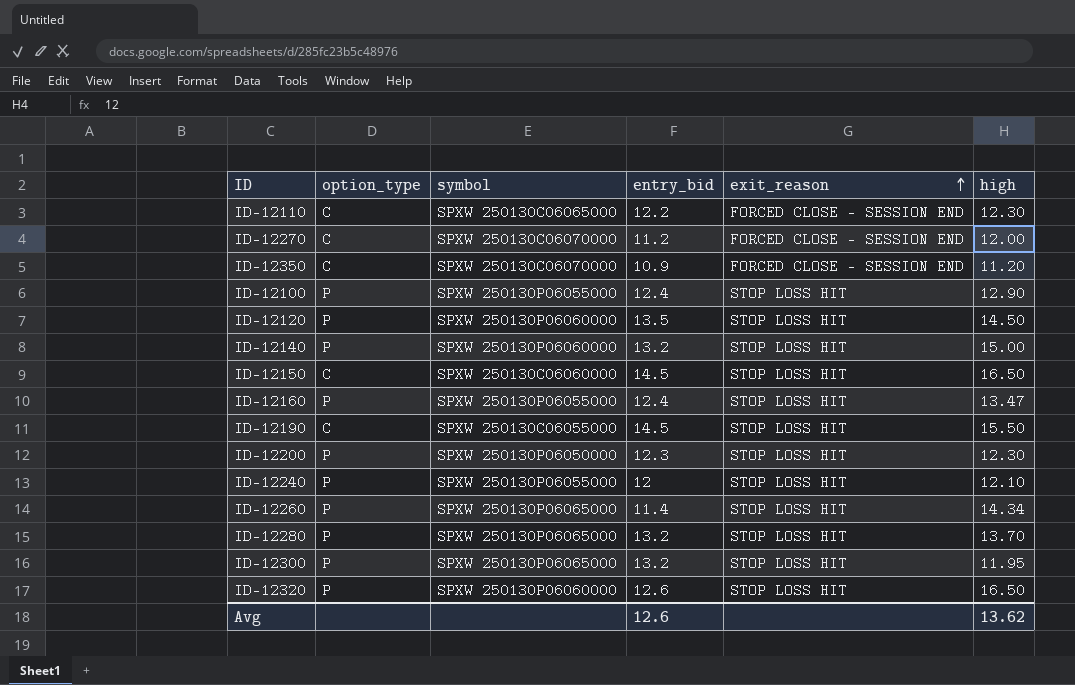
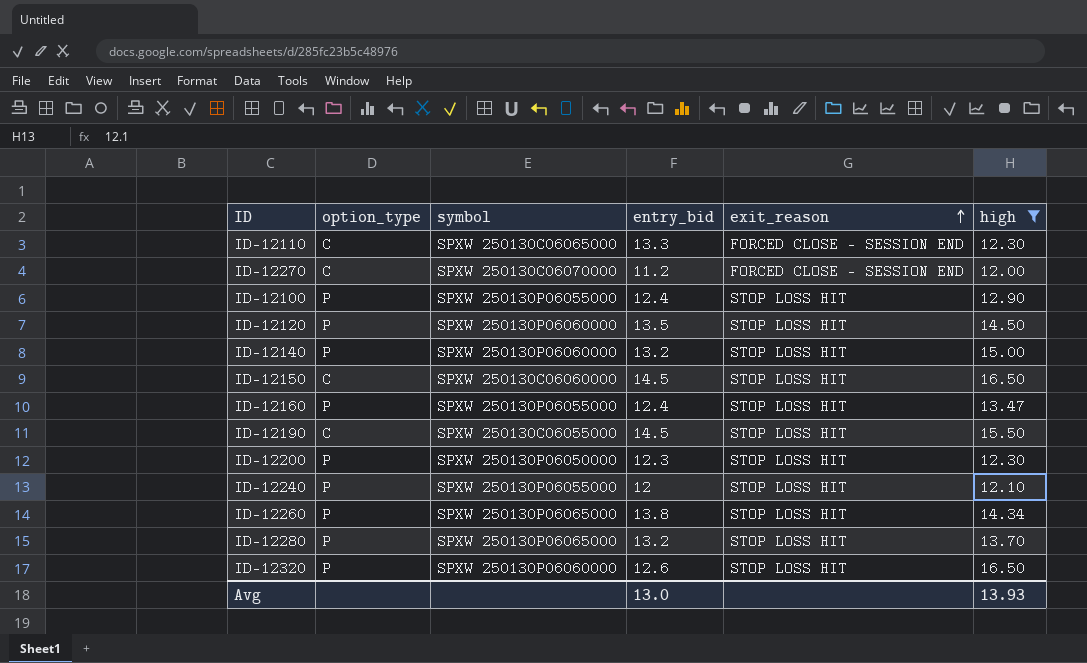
filter: none -> high >= 12.00
ID-12110 | entry_bid: 12.2 -> 13.3
ID-12260 | entry_bid: 11.4 -> 13.8
Avg | entry_bid: 12.6 -> 13.0
Avg | high: 13.62 -> 13.93

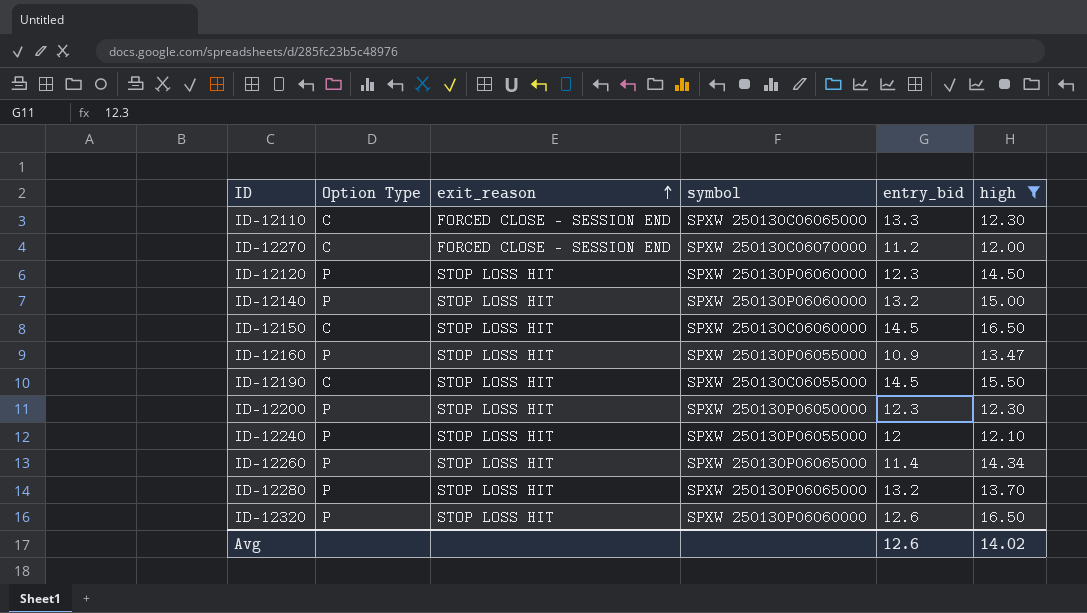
column name: option_type -> Option Type
column exit_reason | position: 5 -> 3
row ID-12100: P | SPXW 250130P06055000 | 12.4 | STOP LOSS HIT | 12.90 -> none
ID-12120 | entry_bid: 13.5 -> 12.3
ID-12160 | entry_bid: 12.4 -> 10.9
ID-12260 | entry_bid: 13.8 -> 11.4
Avg | entry_bid: 13.0 -> 12.6
Avg | high: 13.93 -> 14.02

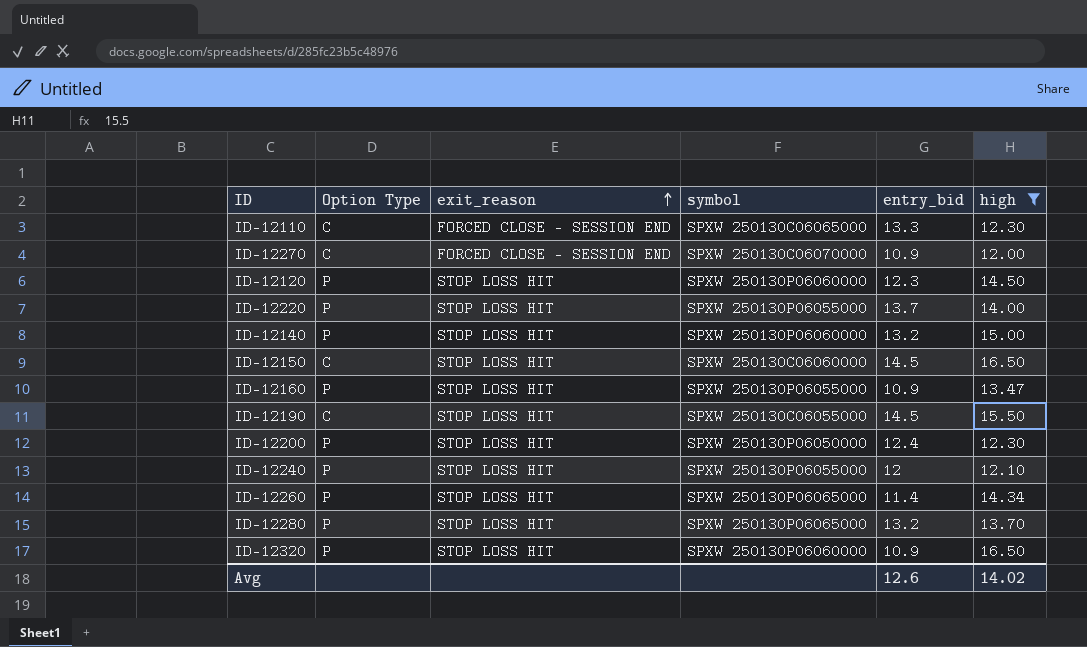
ID-12270 | entry_bid: 11.2 -> 10.9
row ID-12220: none -> P | STOP LOSS HIT | SPXW 250130P06055000 | 13.7 | 14.00
ID-12200 | entry_bid: 12.3 -> 12.4
ID-12320 | entry_bid: 12.6 -> 10.9

